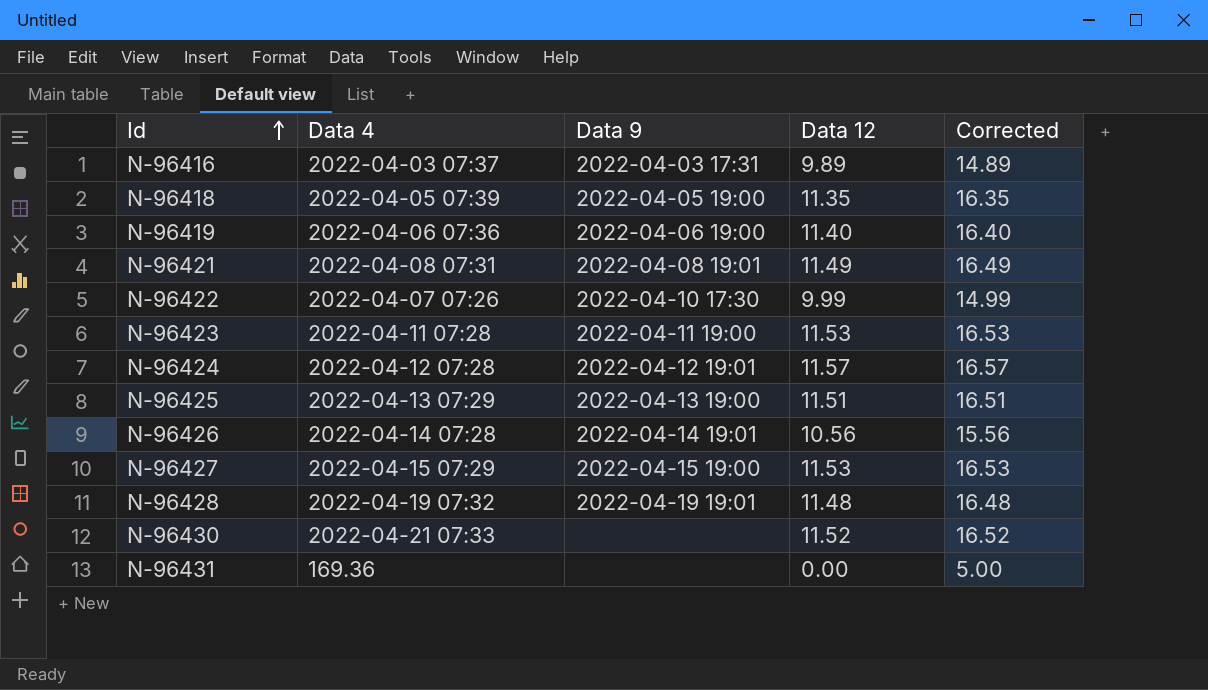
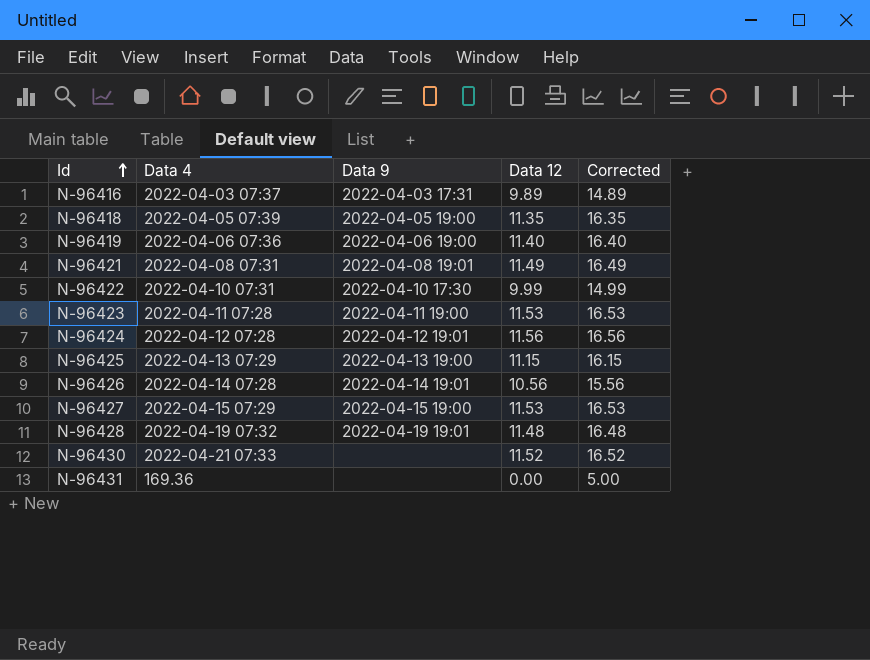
N-96422 | Data 4: 2022-04-07 07:26 -> 2022-04-10 07:31
N-96424 | Data 12: 11.57 -> 11.56
N-96424 | Corrected: 16.57 -> 16.56
N-96425 | Data 12: 11.51 -> 11.15
N-96425 | Corrected: 16.51 -> 16.15

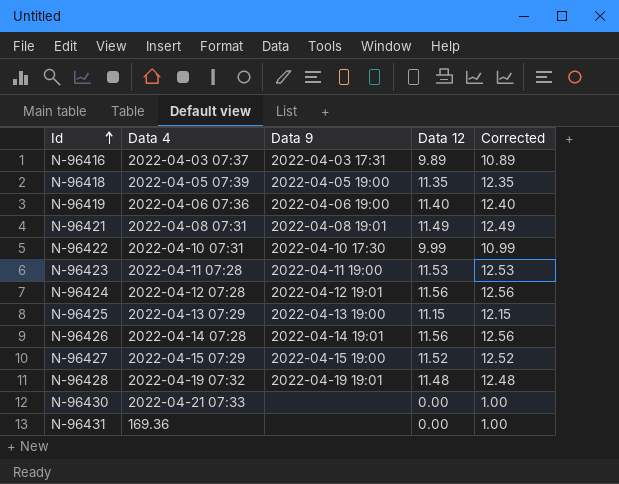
column Corrected | formula: [Data 12] + 5 -> [Data 12] + 1
N-96426 | Data 12: 10.56 -> 11.56
N-96427 | Data 12: 11.53 -> 11.52
N-96430 | Data 12: 11.52 -> 0.00

